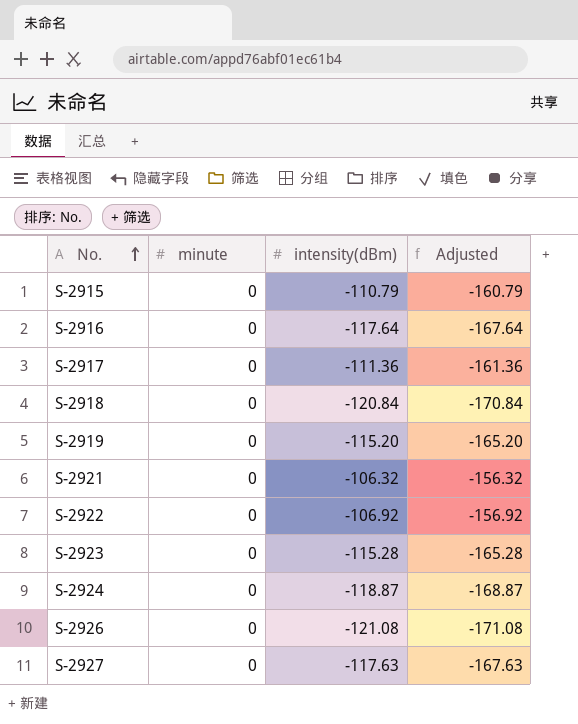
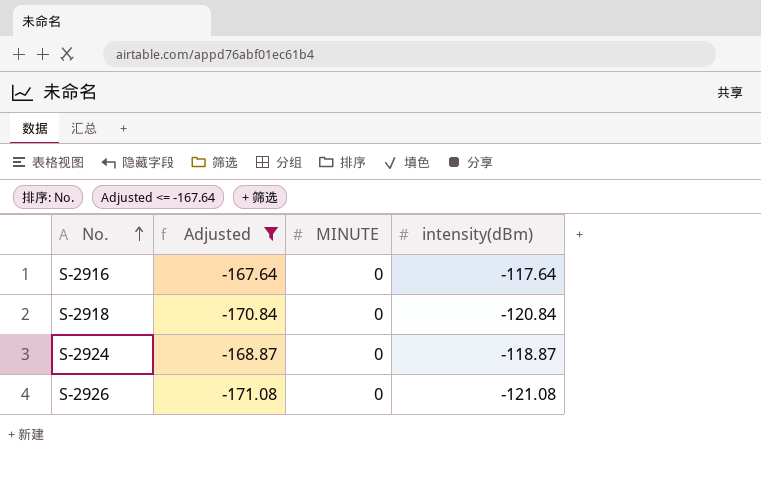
filter: none -> Adjusted <= -167.64
column Adjusted | position: 4 -> 2
column name: minute -> MINUTE

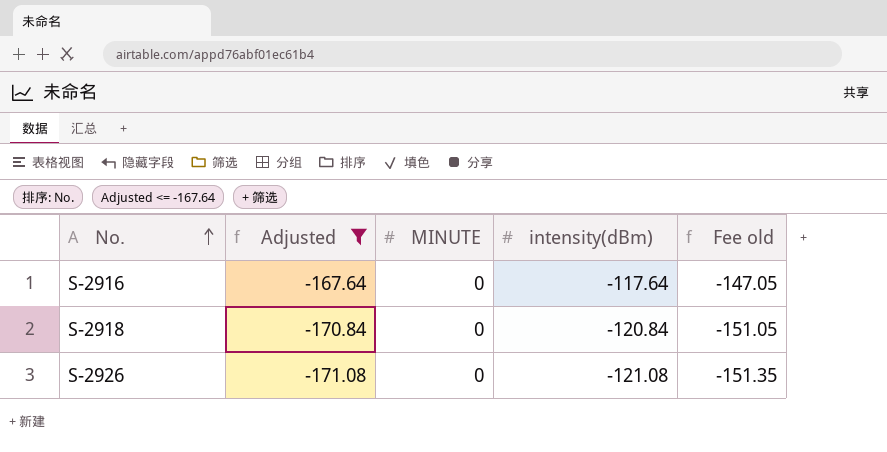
column Fee old | formula: none -> [intensity(dBm)] * 1.25
row S-2924: -168.87 | 0 | -118.87 -> none

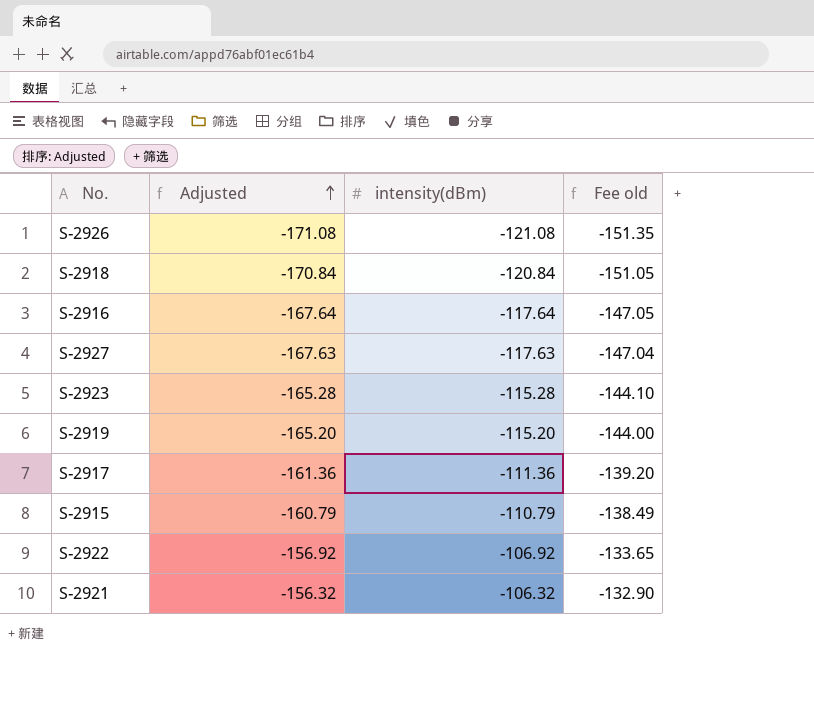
filter: Adjusted <= -167.64 -> none
row order: No. ascending -> Adjusted ascending
column MINUTE | position: 3 -> none

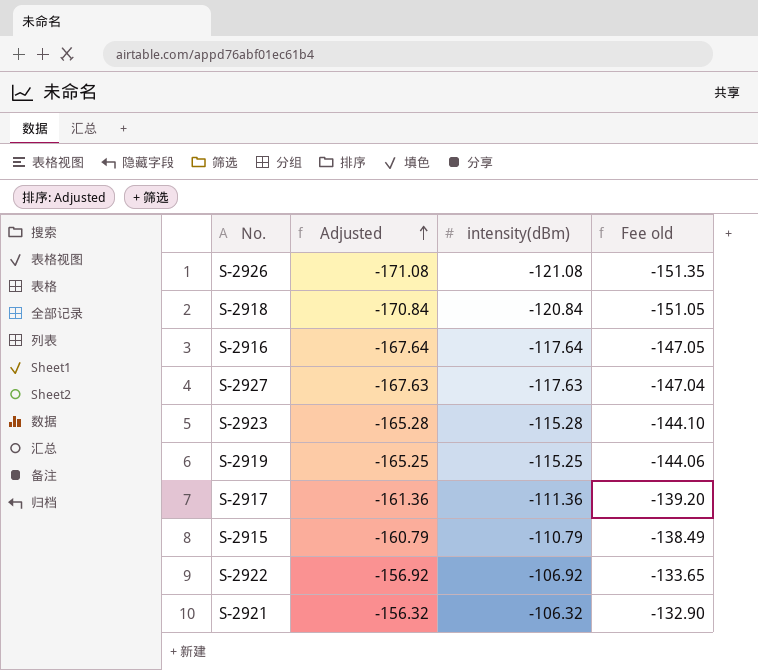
S-2919 | Adjusted: -165.20 -> -165.25
S-2919 | intensity(dBm): -115.20 -> -115.25
S-2919 | Fee old: -144.00 -> -144.06

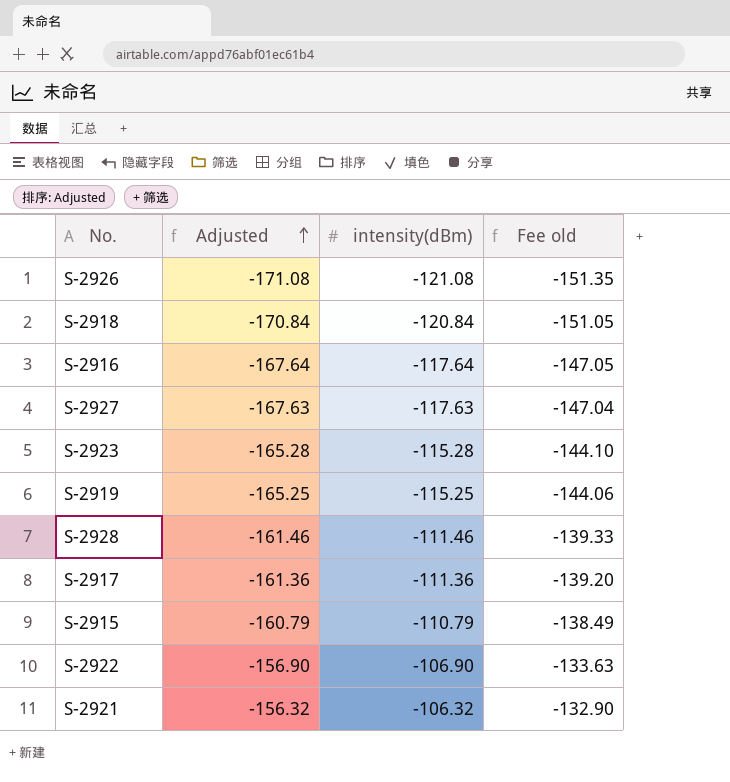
row S-2928: none -> -161.46 | -111.46 | -139.33
S-2922 | Adjusted: -156.92 -> -156.90
S-2922 | intensity(dBm): -106.92 -> -106.90
S-2922 | Fee old: -133.65 -> -133.63

